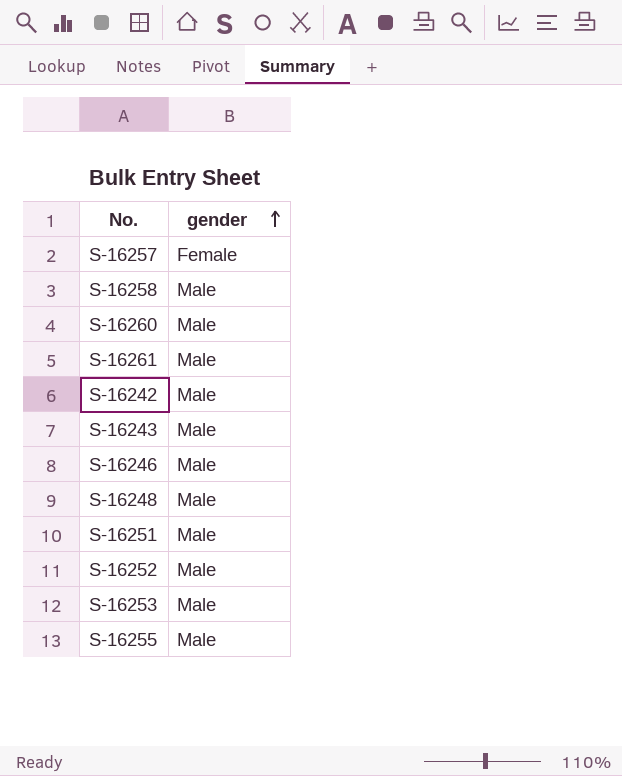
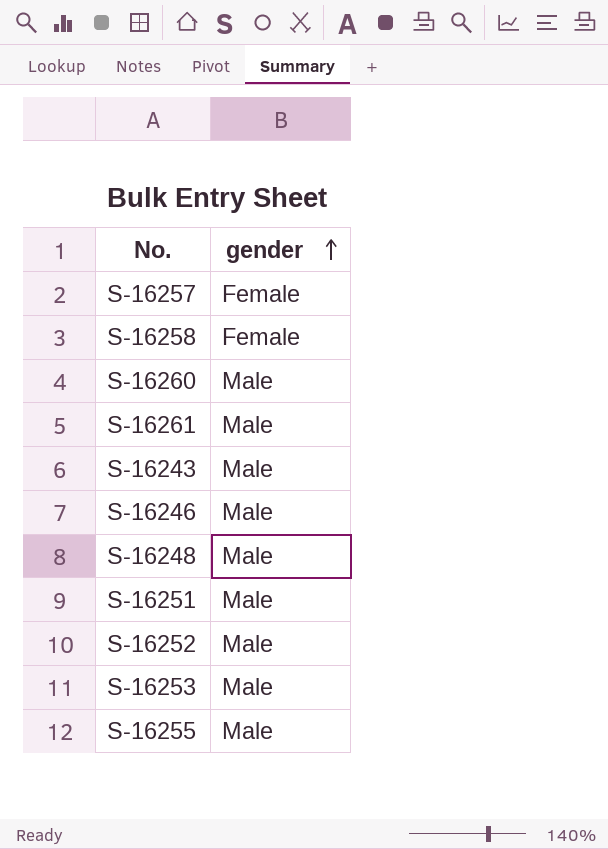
row S-16242: Male -> none
S-16258 | gender: Male -> Female

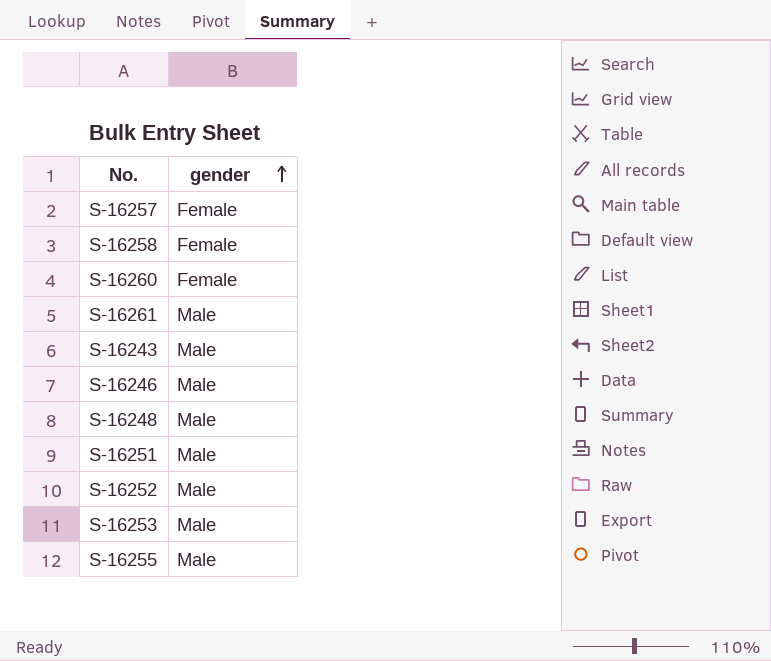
S-16260 | gender: Male -> Female

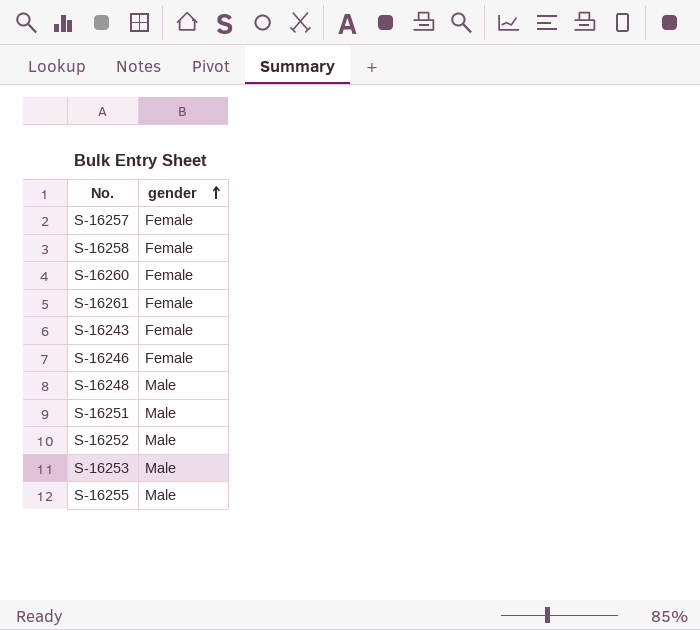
S-16261 | gender: Male -> Female
S-16243 | gender: Male -> Female
S-16246 | gender: Male -> Female

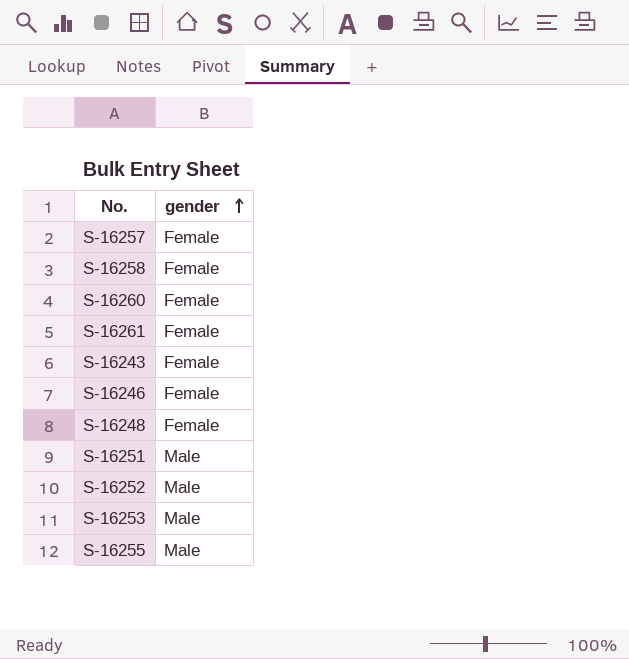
S-16248 | gender: Male -> Female

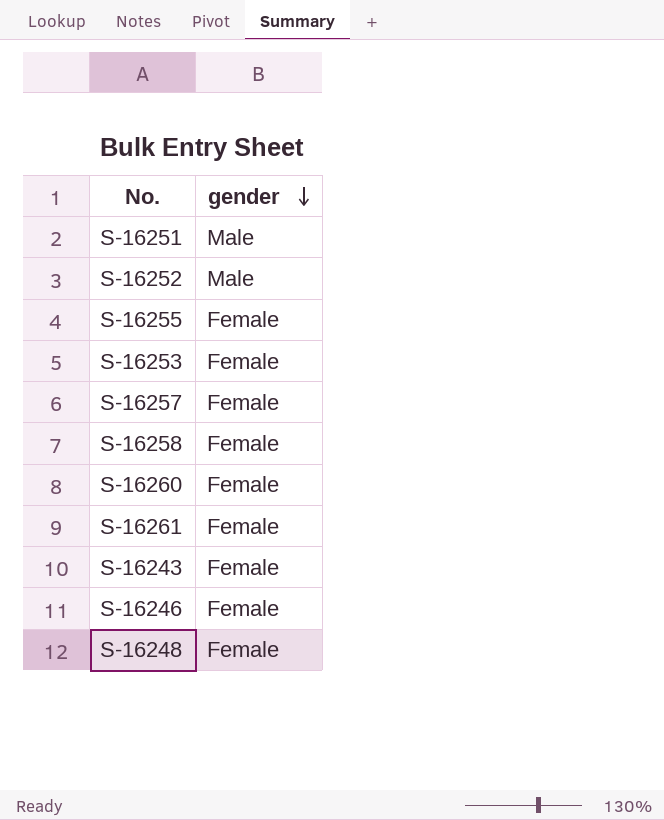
row order: gender ascending -> gender descending
S-16255 | gender: Male -> Female
S-16253 | gender: Male -> Female

